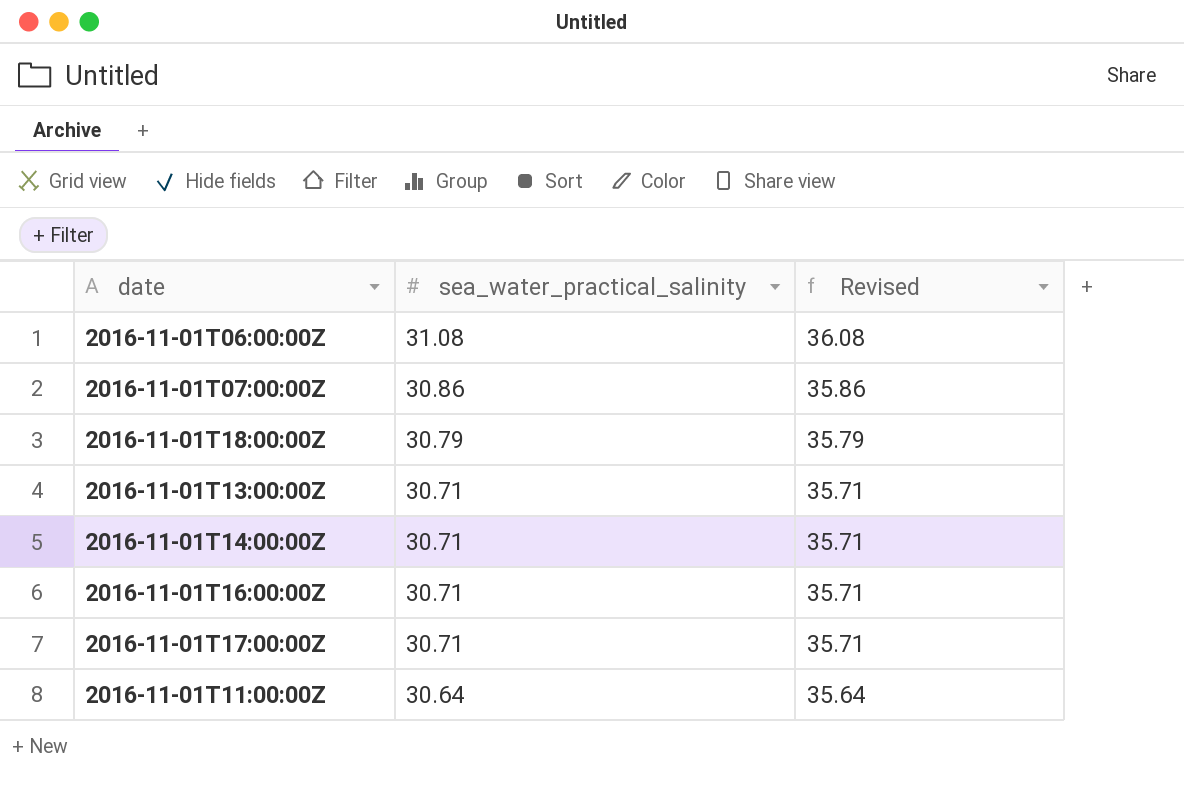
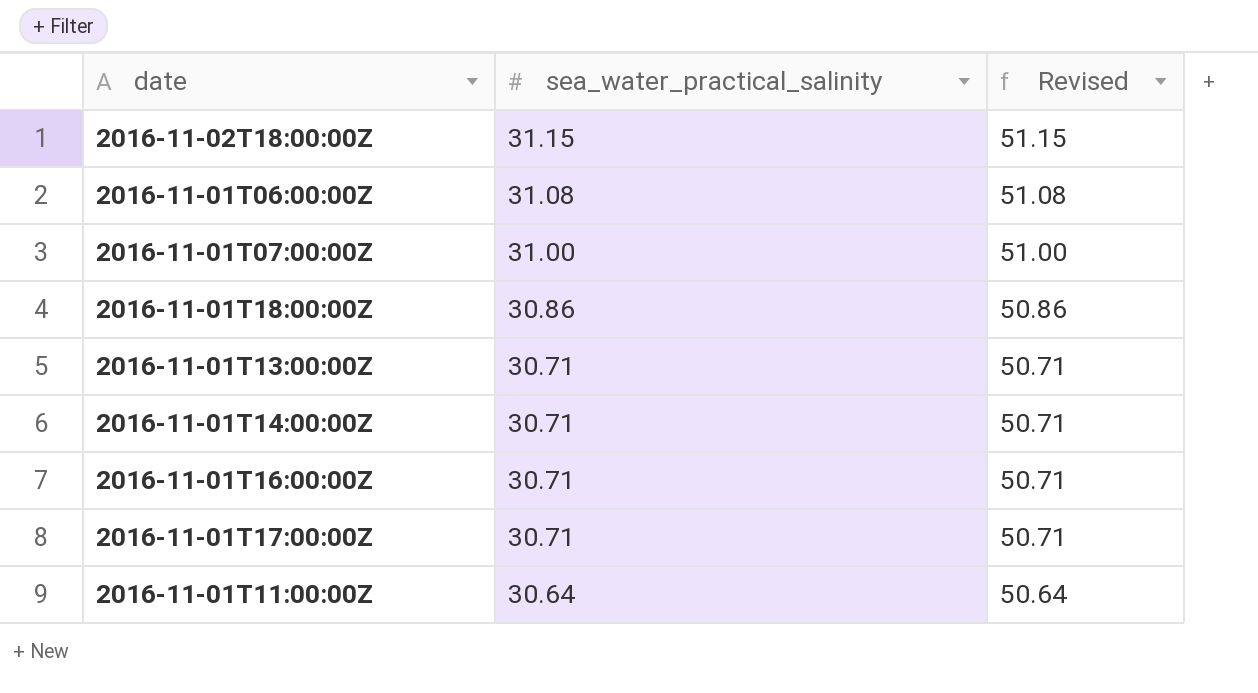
column Revised | formula: [sea_water_practical_salinity] + 5 -> [sea_water_practical_salinity] + 20
row 2016-11-02T18:00:00Z: none -> 31.15 | 51.15
2016-11-01T07:00:00Z | sea_water_practical_salinity: 30.86 -> 31.00
2016-11-01T18:00:00Z | sea_water_practical_salinity: 30.79 -> 30.86

